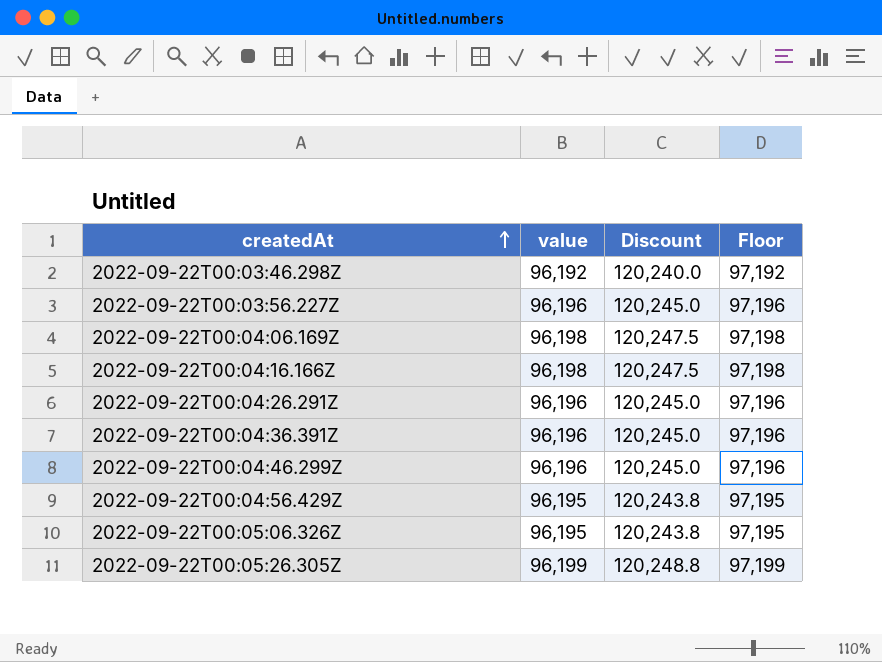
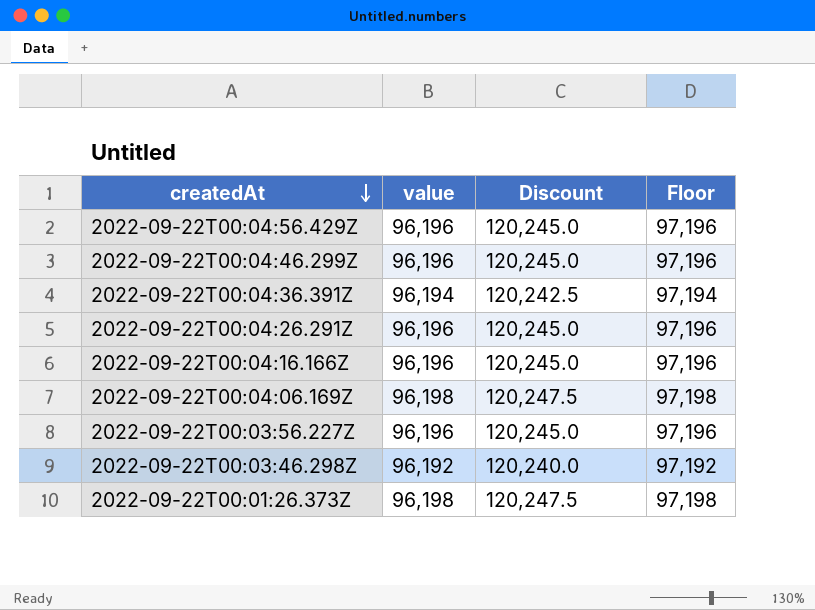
row order: createdAt ascending -> createdAt descending
row 2022-09-22T00:05:06.326Z: 96,195 | 120,243.8 | 97,195 -> none
row 2022-09-22T00:05:26.305Z: 96,199 | 120,248.8 | 97,199 -> none
2022-09-22T00:04:56.429Z | value: 96,195 -> 96,196
2022-09-22T00:04:56.429Z | Discount: 120,243.8 -> 120,245.0
2022-09-22T00:04:56.429Z | Floor: 97,195 -> 97,196
2022-09-22T00:04:36.391Z | value: 96,196 -> 96,194
2022-09-22T00:04:36.391Z | Discount: 120,245.0 -> 120,242.5
2022-09-22T00:04:36.391Z | Floor: 97,196 -> 97,194
2022-09-22T00:04:16.166Z | value: 96,198 -> 96,196
2022-09-22T00:04:16.166Z | Discount: 120,247.5 -> 120,245.0
2022-09-22T00:04:16.166Z | Floor: 97,198 -> 97,196
row 2022-09-22T00:01:26.373Z: none -> 96,198 | 120,247.5 | 97,198

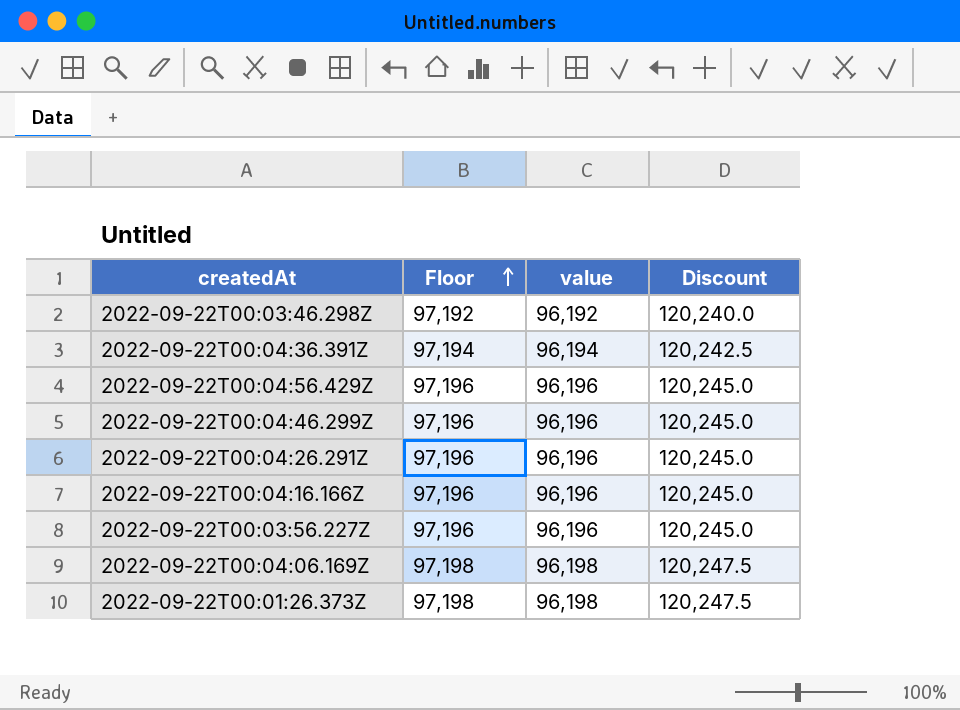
row order: createdAt descending -> Floor ascending
column Floor | position: 4 -> 2

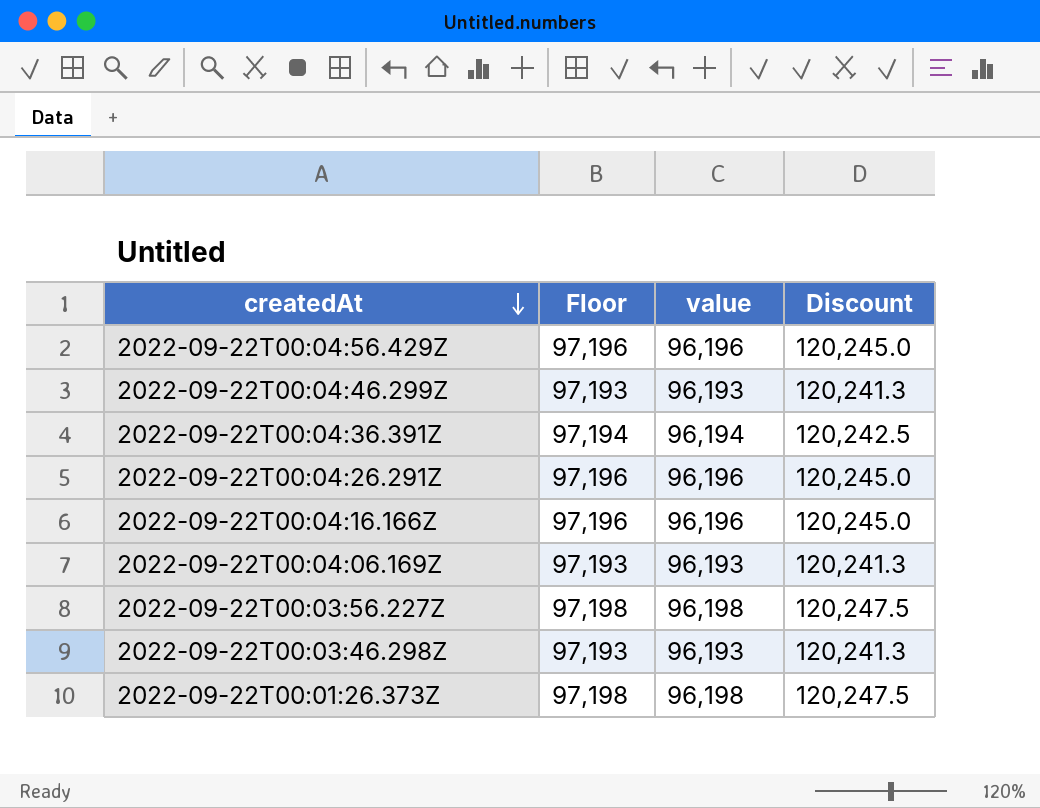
row order: Floor ascending -> createdAt descending
2022-09-22T00:04:46.299Z | Floor: 97,196 -> 97,193
2022-09-22T00:04:46.299Z | value: 96,196 -> 96,193
2022-09-22T00:04:46.299Z | Discount: 120,245.0 -> 120,241.3
2022-09-22T00:04:06.169Z | Floor: 97,198 -> 97,193
2022-09-22T00:04:06.169Z | value: 96,198 -> 96,193
2022-09-22T00:04:06.169Z | Discount: 120,247.5 -> 120,241.3
2022-09-22T00:03:56.227Z | Floor: 97,196 -> 97,198
2022-09-22T00:03:56.227Z | value: 96,196 -> 96,198
2022-09-22T00:03:56.227Z | Discount: 120,245.0 -> 120,247.5
2022-09-22T00:03:46.298Z | Floor: 97,192 -> 97,193
2022-09-22T00:03:46.298Z | value: 96,192 -> 96,193
2022-09-22T00:03:46.298Z | Discount: 120,240.0 -> 120,241.3

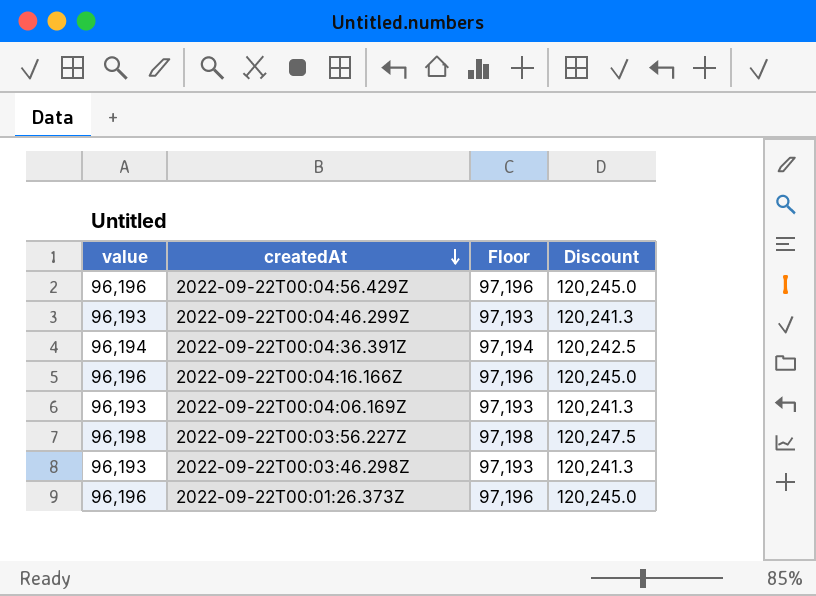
column value | position: 3 -> 1
row 2022-09-22T00:04:26.291Z: 97,196 | 96,196 | 120,245.0 -> none
2022-09-22T00:01:26.373Z | value: 96,198 -> 96,196
2022-09-22T00:01:26.373Z | Floor: 97,198 -> 97,196
2022-09-22T00:01:26.373Z | Discount: 120,247.5 -> 120,245.0

